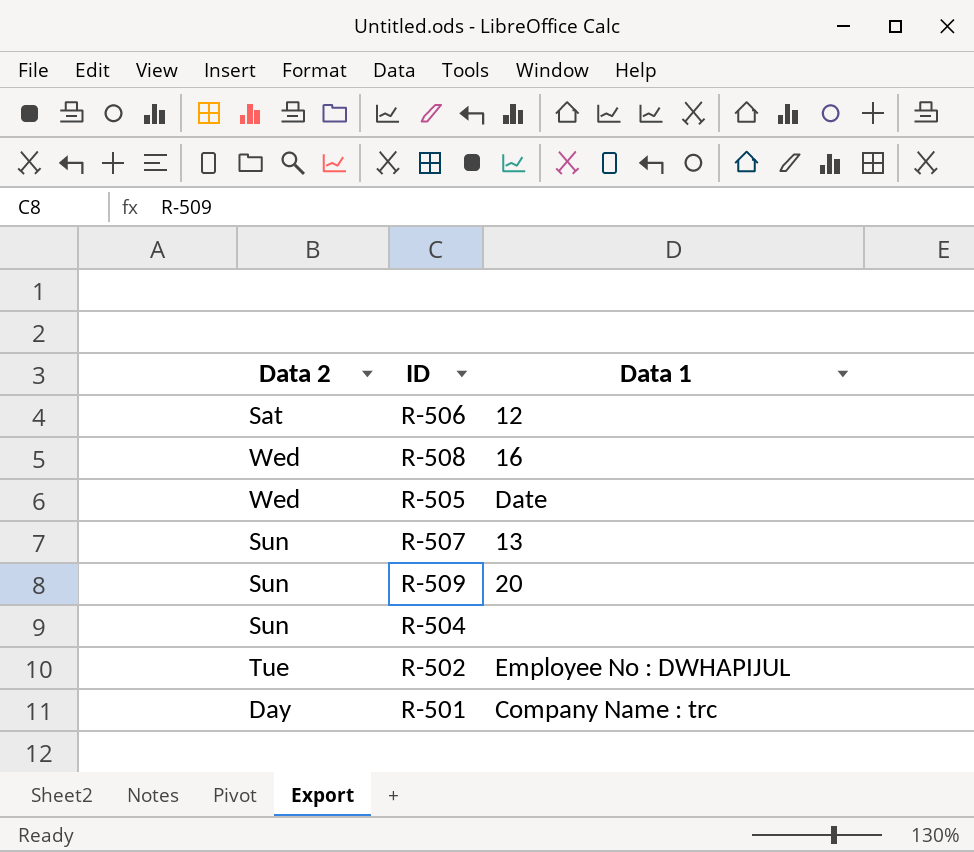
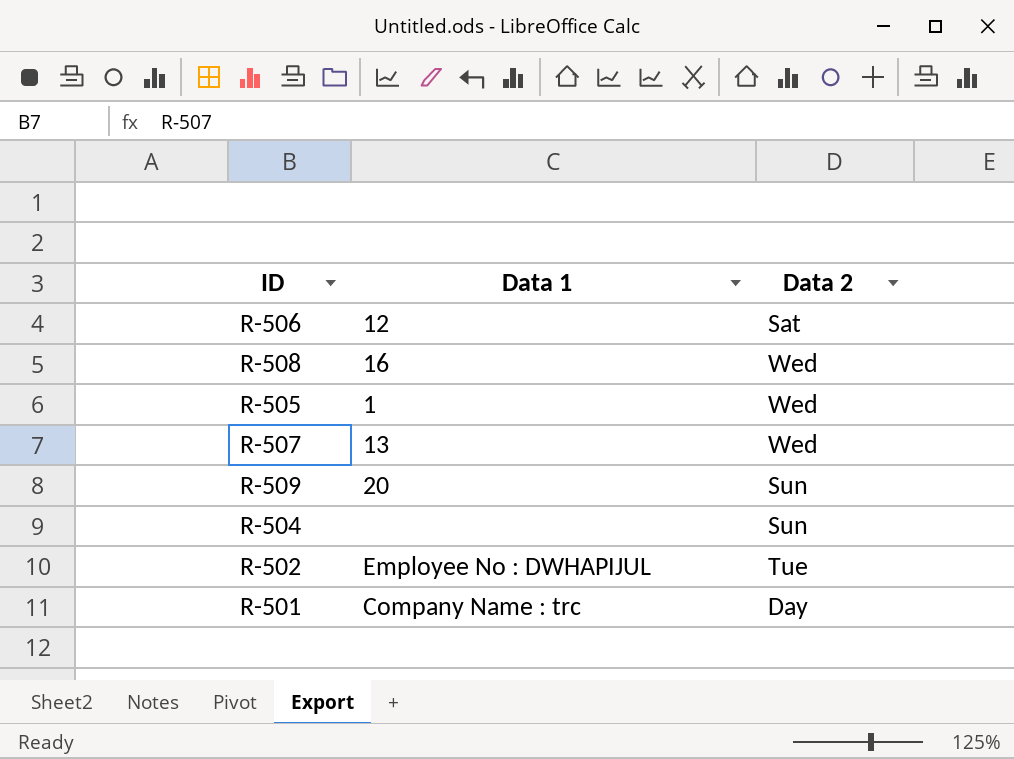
column Data 2 | position: 1 -> 3
R-505 | Data 1: Date -> 1
R-507 | Data 2: Sun -> Wed

